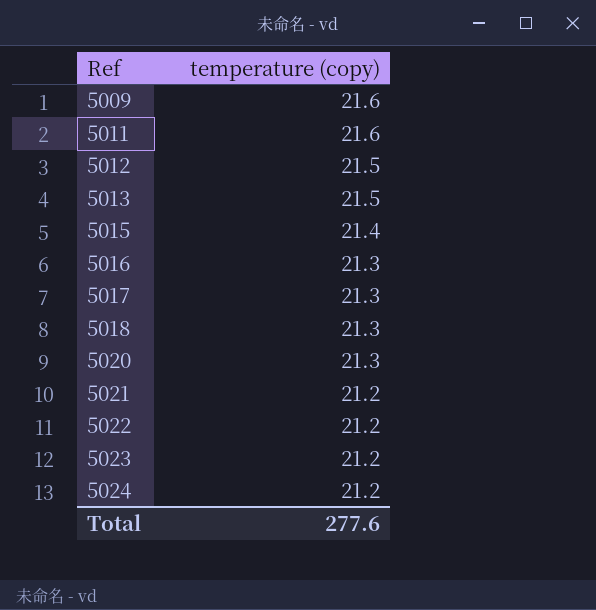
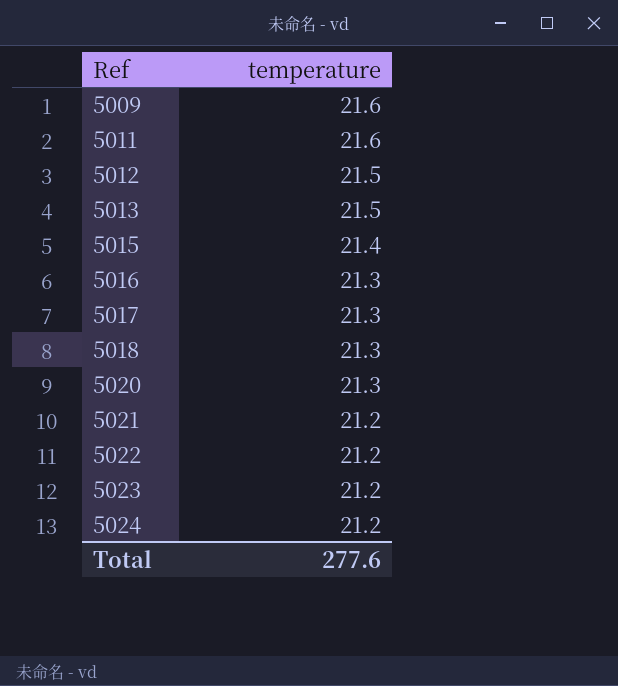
column name: temperature (copy) -> temperature

